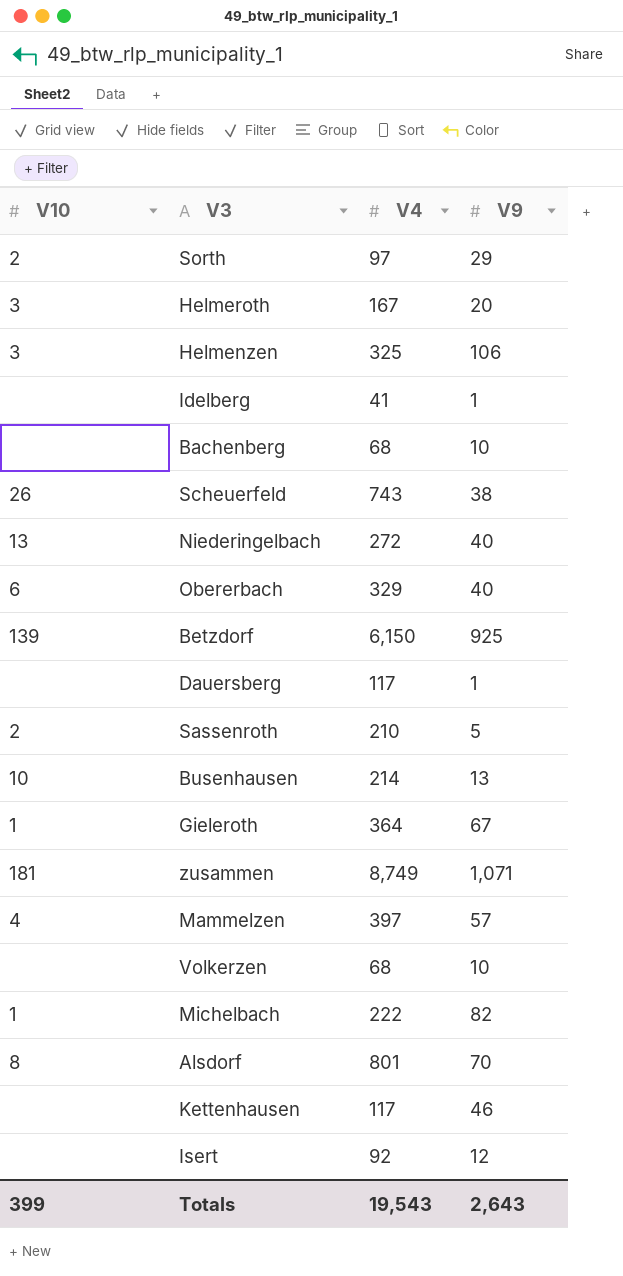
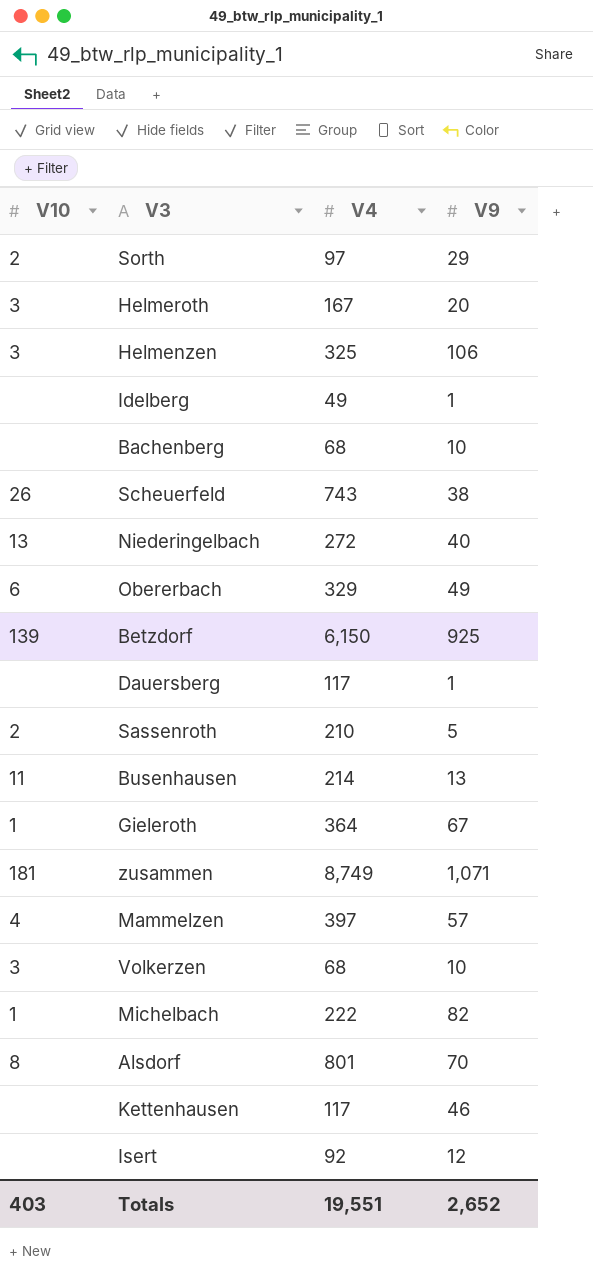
Idelberg | V4: 41 -> 49
Obererbach | V9: 40 -> 49
Busenhausen | V10: 10 -> 11
Volkerzen | V10: none -> 3
Totals | V10: 399 -> 403
Totals | V4: 19,543 -> 19,551
Totals | V9: 2,643 -> 2,652

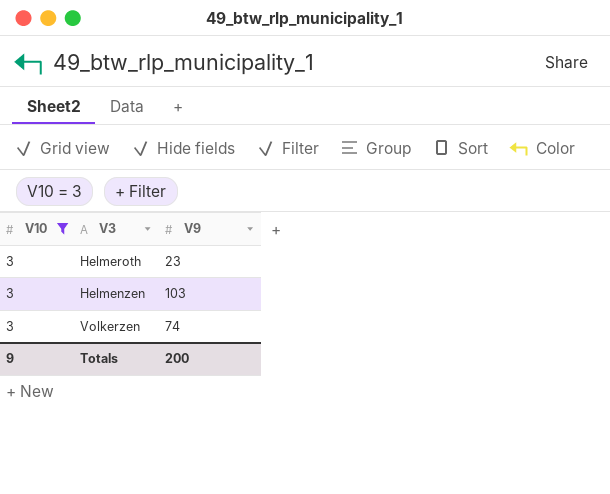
filter: none -> V10 = 3
column V4 | position: 3 -> none
Helmeroth | V9: 20 -> 23
Helmenzen | V9: 106 -> 103
Volkerzen | V9: 10 -> 74
Totals | V10: 403 -> 9
Totals | V9: 2,652 -> 200

